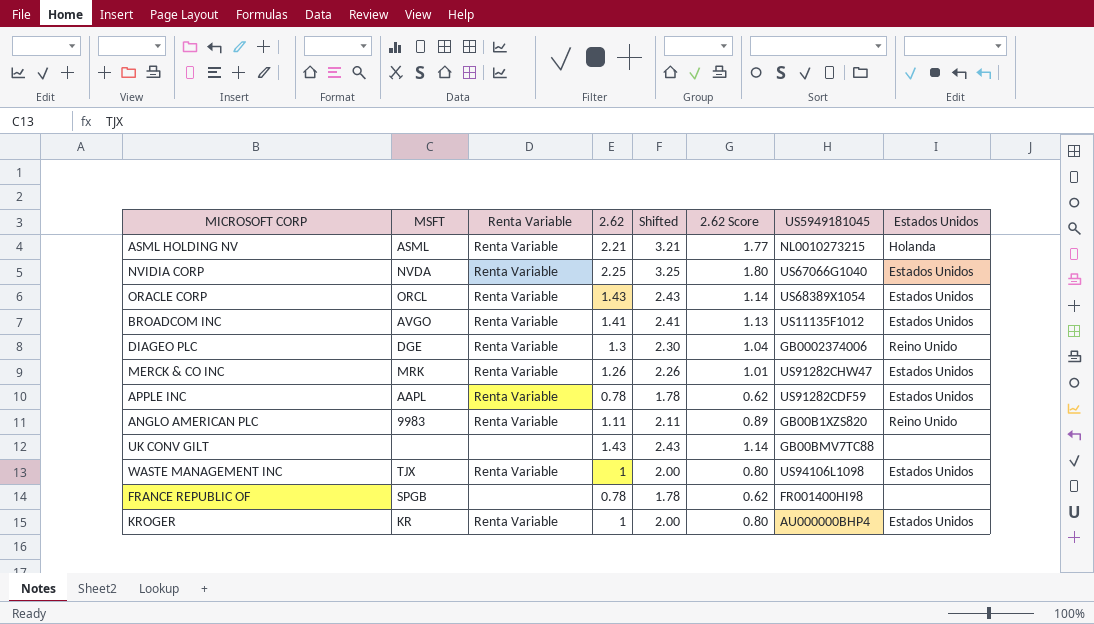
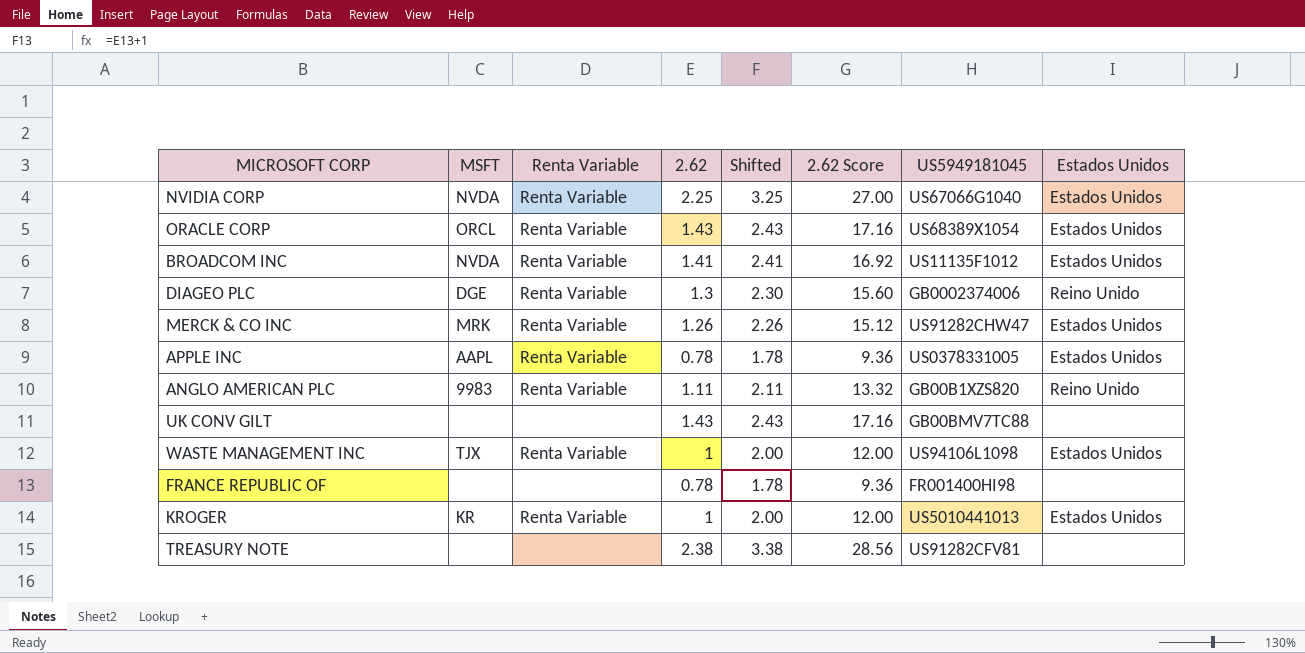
column 2.62 Score | formula: [2.62] * 0.8 -> [2.62] * 12
row ASML HOLDING NV: ASML | Renta Variable | 2.21 | 3.21 | 1.77 | NL0010273215 | Holanda -> none
BROADCOM INC | MSFT: AVGO -> NVDA
APPLE INC | US5949181045: US91282CDF59 -> US0378331005
FRANCE REPUBLIC OF | MSFT: SPGB -> none
KROGER | US5949181045: AU000000BHP4 -> US5010441013
row TREASURY NOTE: none -> none | none | 2.38 | 3.38 | 28.56 | US91282CFV81 | none

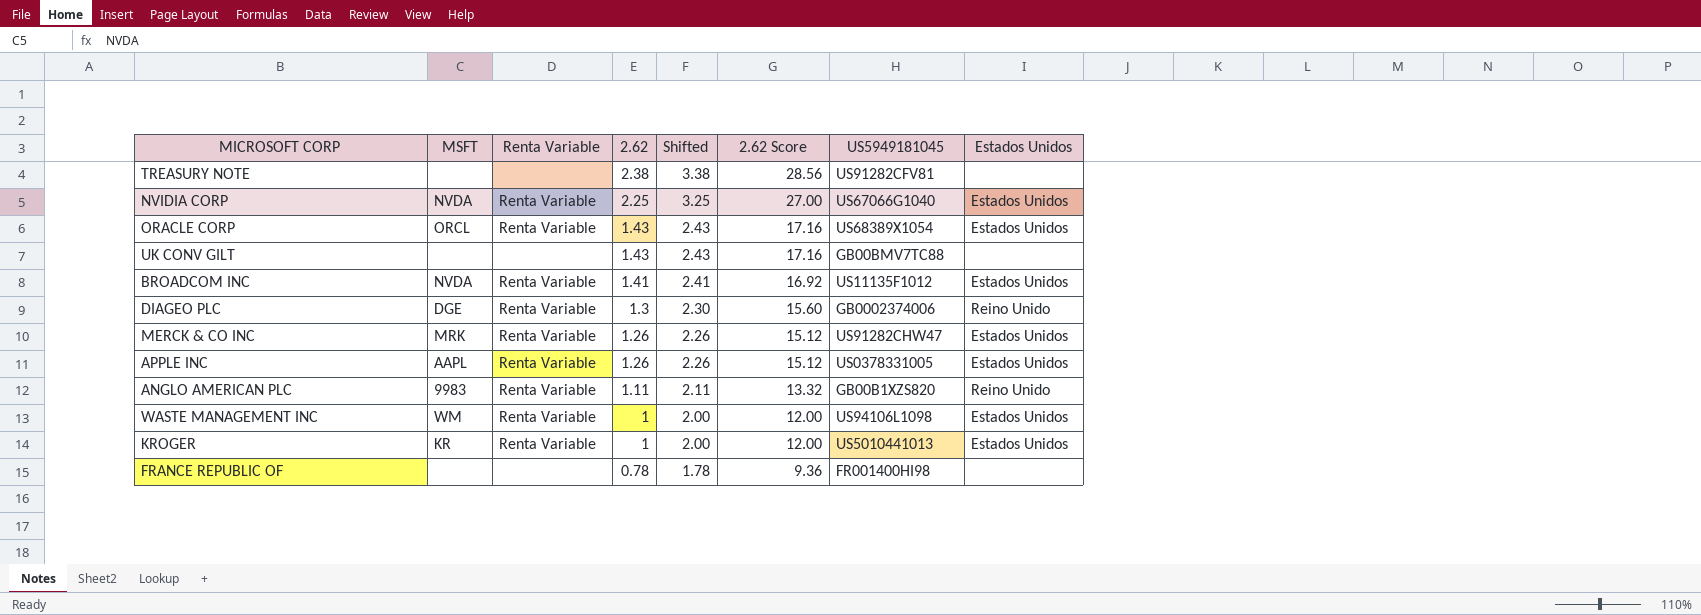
row order: none -> 2.62 descending
APPLE INC | 2.62: 0.78 -> 1.26
APPLE INC | Shifted: 1.78 -> 2.26
APPLE INC | 2.62 Score: 9.36 -> 15.12
WASTE MANAGEMENT INC | MSFT: TJX -> WM

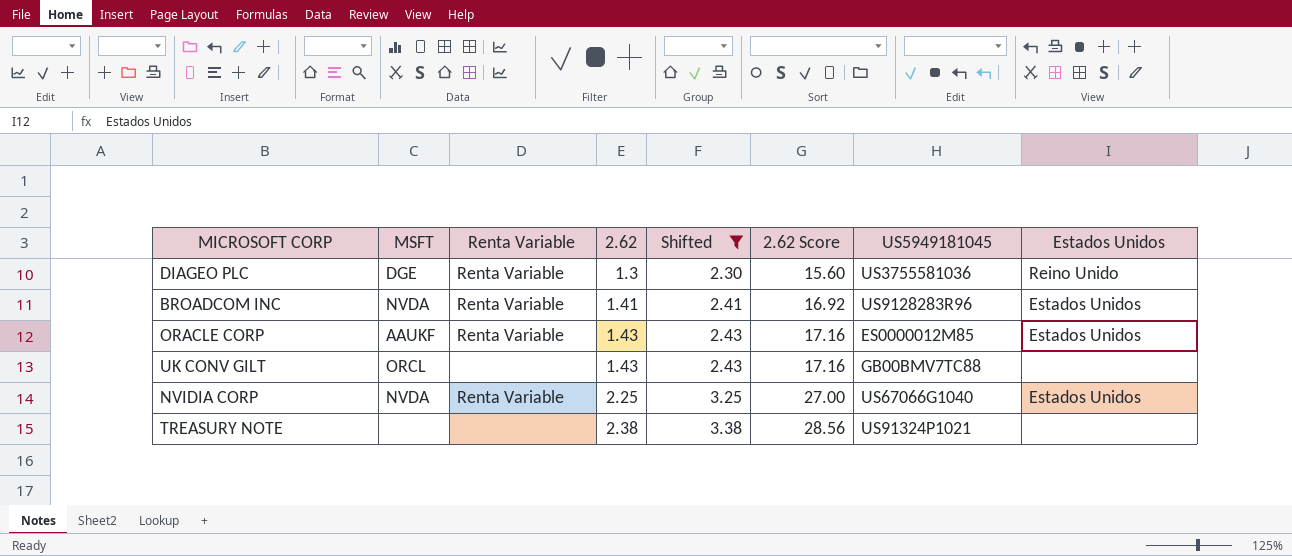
filter: none -> Shifted >= 2.30
row order: 2.62 descending -> 2.62 ascending
DIAGEO PLC | US5949181045: GB0002374006 -> US3755581036
BROADCOM INC | US5949181045: US11135F1012 -> US9128283R96
ORACLE CORP | MSFT: ORCL -> AAUKF
ORACLE CORP | US5949181045: US68389X1054 -> ES0000012M85
UK CONV GILT | MSFT: none -> ORCL
TREASURY NOTE | US5949181045: US91282CFV81 -> US91324P1021

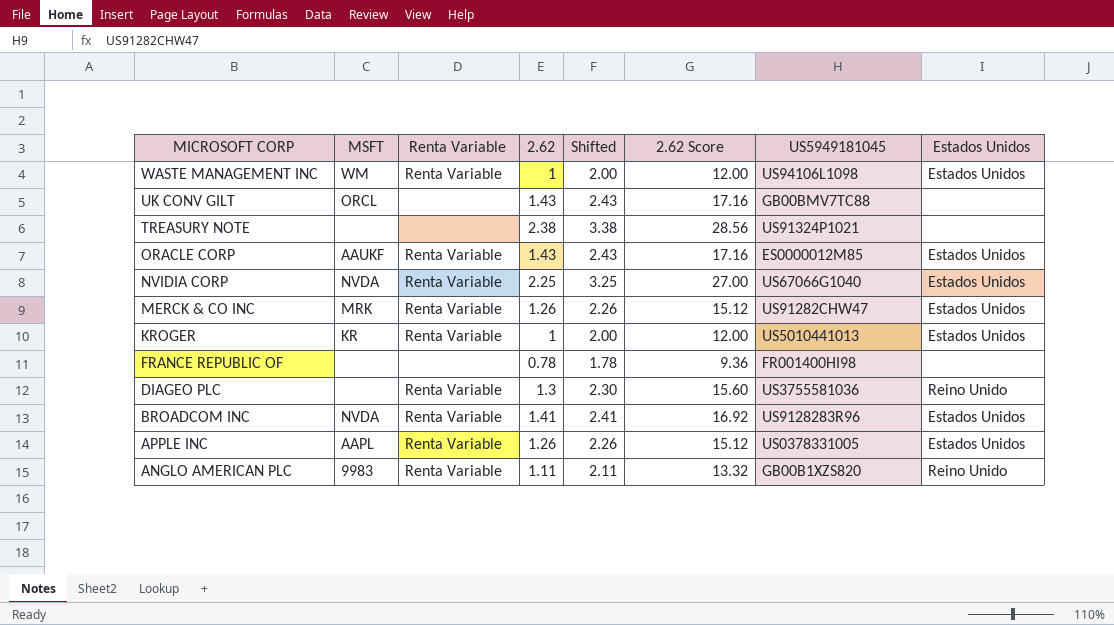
filter: Shifted >= 2.30 -> none
row order: 2.62 ascending -> MICROSOFT CORP descending
DIAGEO PLC | MSFT: DGE -> none

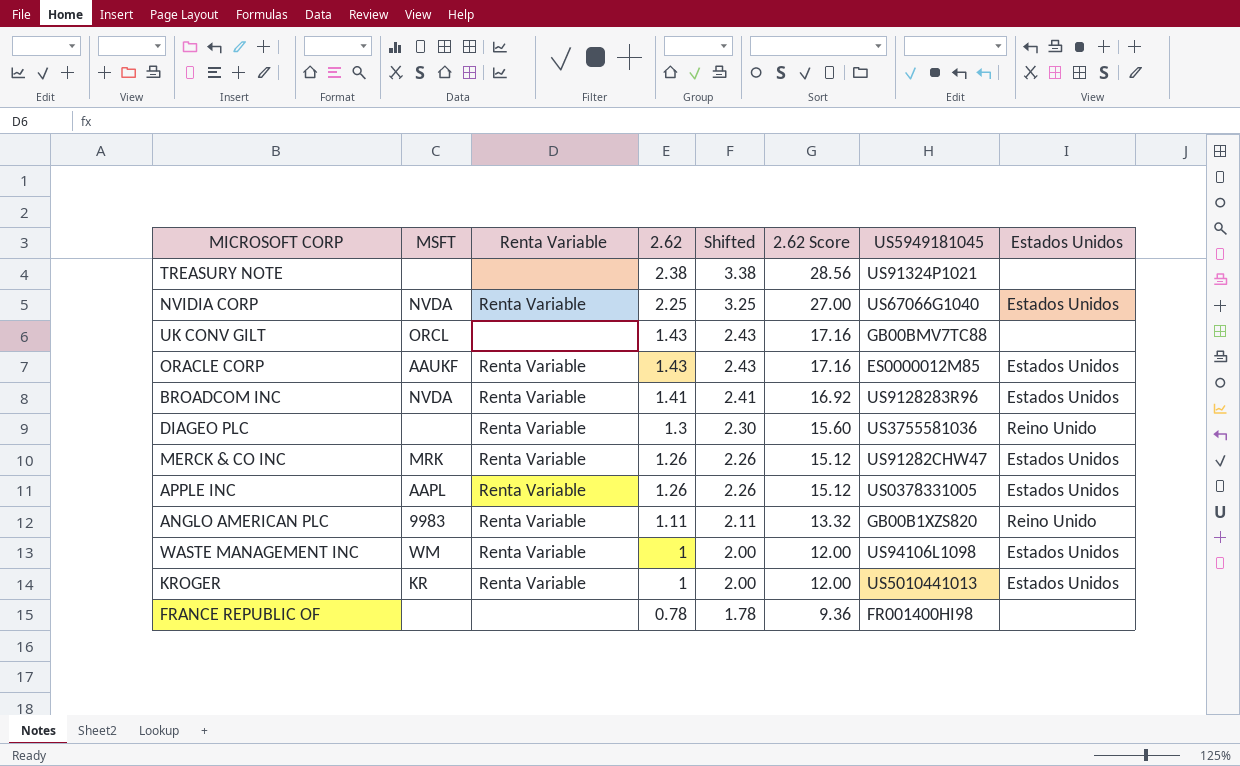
row order: MICROSOFT CORP descending -> 2.62 descending

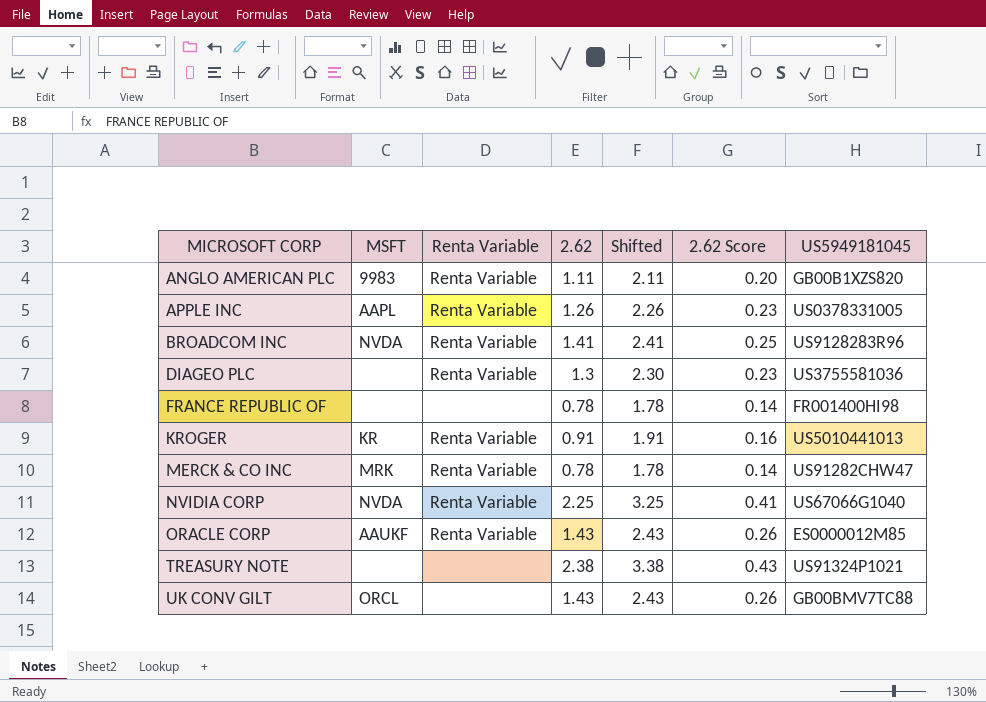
row order: 2.62 descending -> MICROSOFT CORP ascending
column Estados Unidos | position: 8 -> none
column 2.62 Score | formula: [2.62] * 12 -> [2.62] * 0.18
row WASTE MANAGEMENT INC: WM | Renta Variable | 1 | 2.00 | 12.00 | US94106L1098 | Estados Unidos -> none
KROGER | 2.62: 1 -> 0.91
KROGER | Shifted: 2.00 -> 1.91
MERCK & CO INC | 2.62: 1.26 -> 0.78
MERCK & CO INC | Shifted: 2.26 -> 1.78

